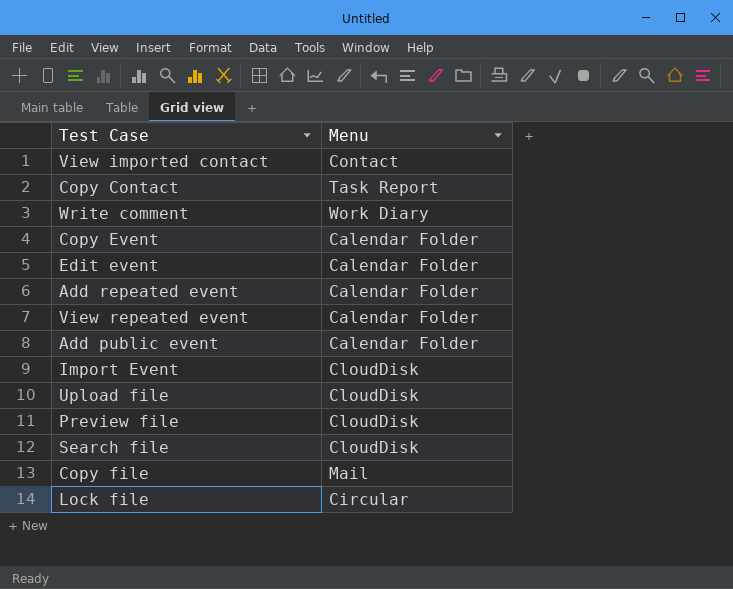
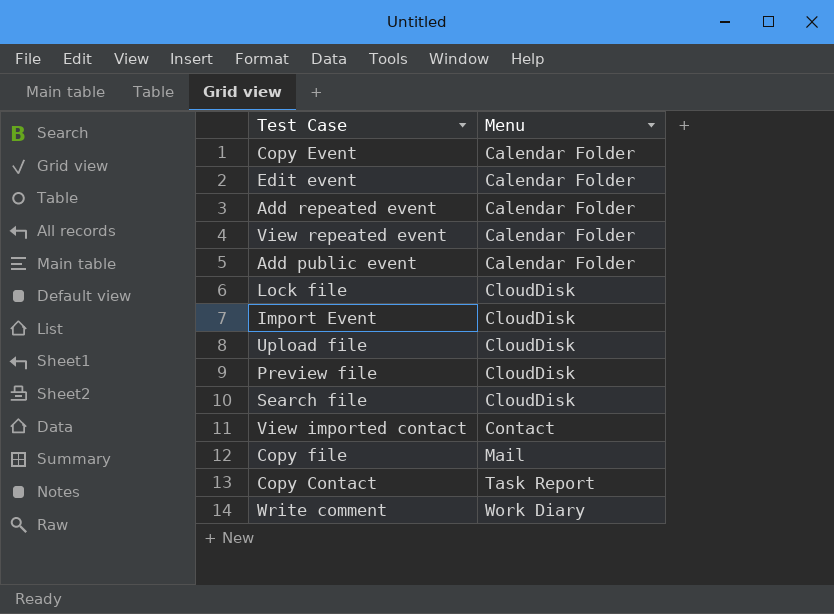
row order: none -> Menu ascending
Lock file | Menu: Circular -> CloudDisk

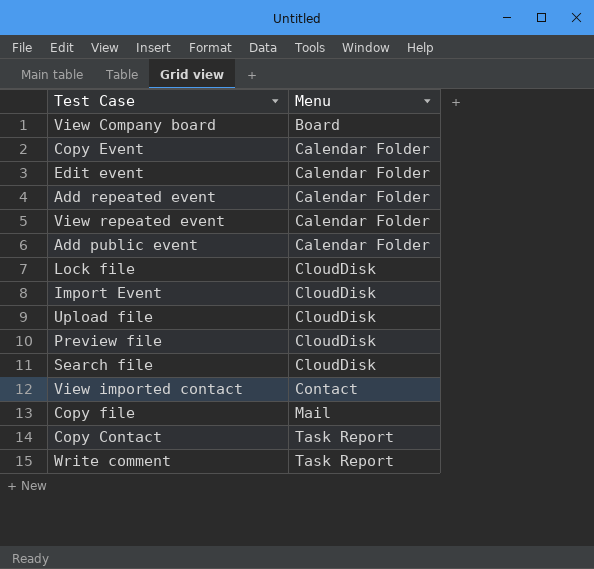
row View Company board: none -> Board
Write comment | Menu: Work Diary -> Task Report

